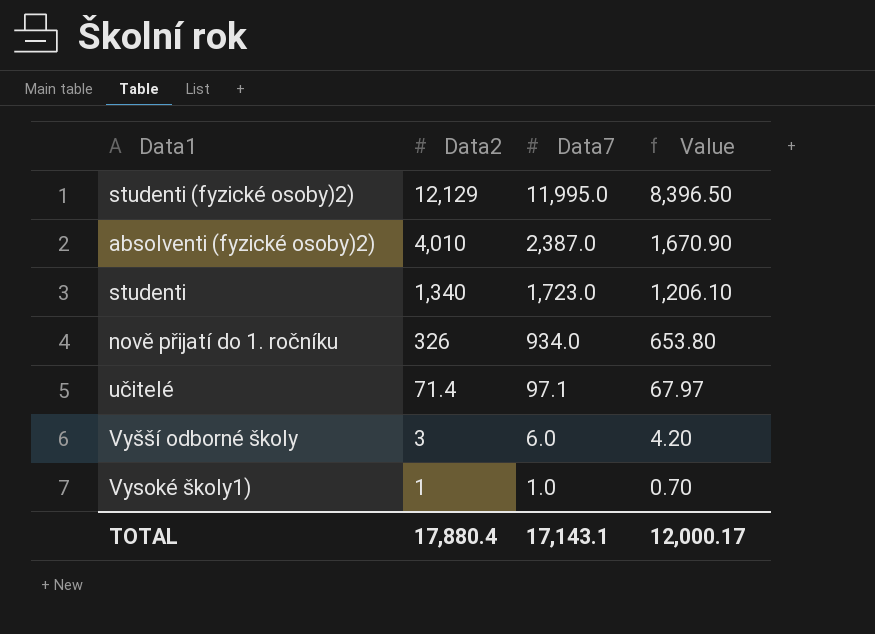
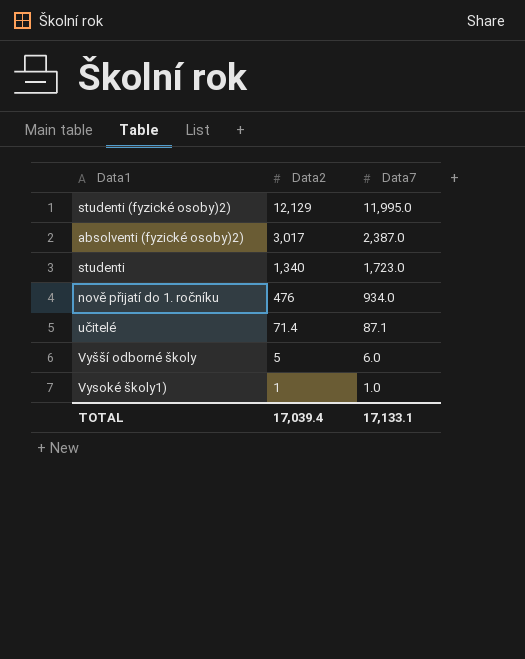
column Value | formula: [Data7] * 0.7 -> none
absolventi (fyzické osoby)2) | Data2: 4,010 -> 3,017
nově přijatí do 1. ročníku | Data2: 326 -> 476
učitelé | Data7: 97.1 -> 87.1
Vyšší odborné školy | Data2: 3 -> 5
TOTAL | Data2: 17,880.4 -> 17,039.4
TOTAL | Data7: 17,143.1 -> 17,133.1

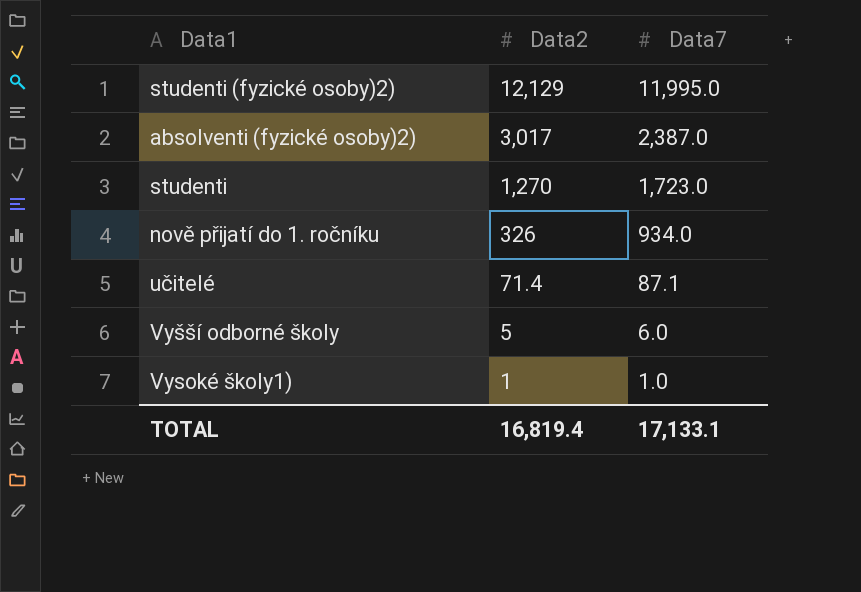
studenti | Data2: 1,340 -> 1,270
nově přijatí do 1. ročníku | Data2: 476 -> 326
TOTAL | Data2: 17,039.4 -> 16,819.4

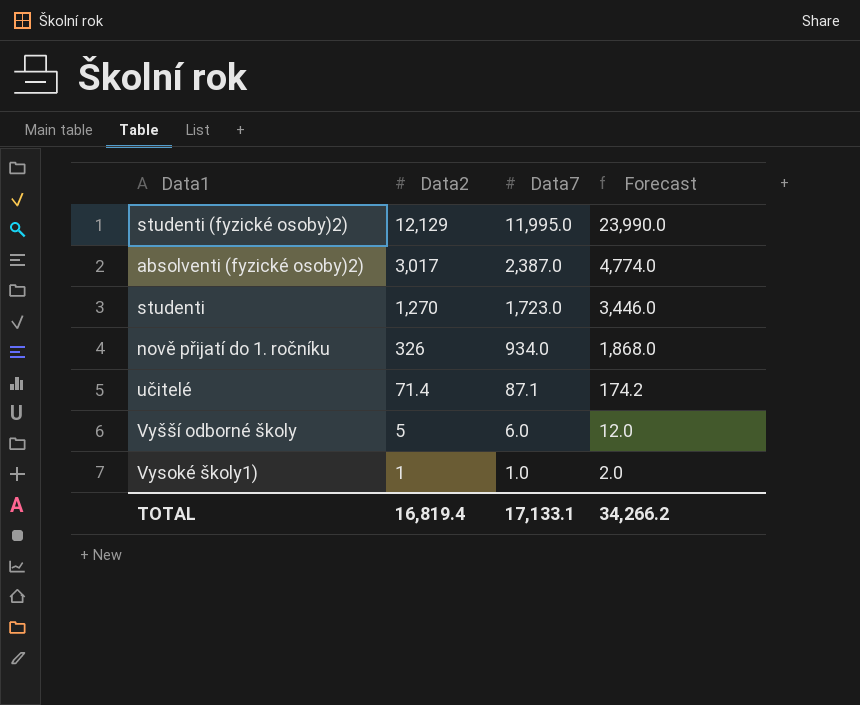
column Forecast | formula: none -> [Data7] * 2

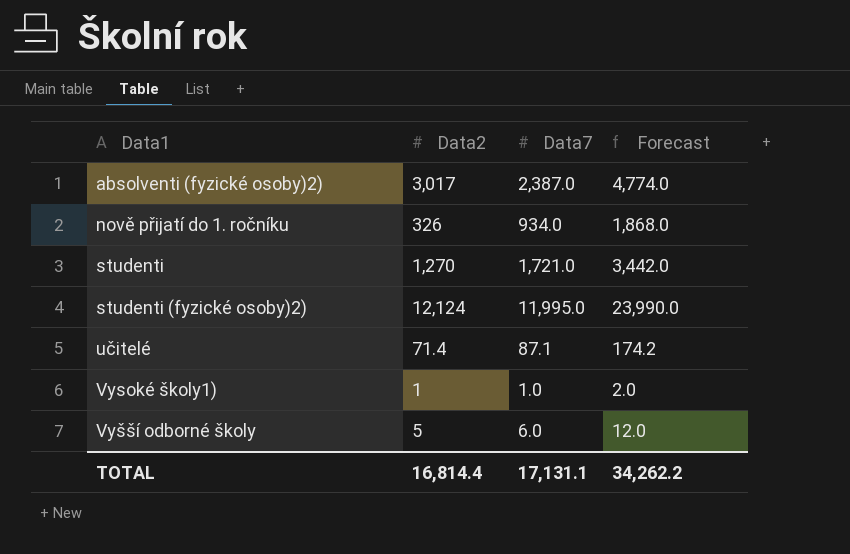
row order: Data2 descending -> Data1 ascending
studenti | Data7: 1,723.0 -> 1,721.0
studenti | Forecast: 3,446.0 -> 3,442.0
studenti (fyzické osoby)2) | Data2: 12,129 -> 12,124
TOTAL | Data2: 16,819.4 -> 16,814.4
TOTAL | Data7: 17,133.1 -> 17,131.1
TOTAL | Forecast: 34,266.2 -> 34,262.2

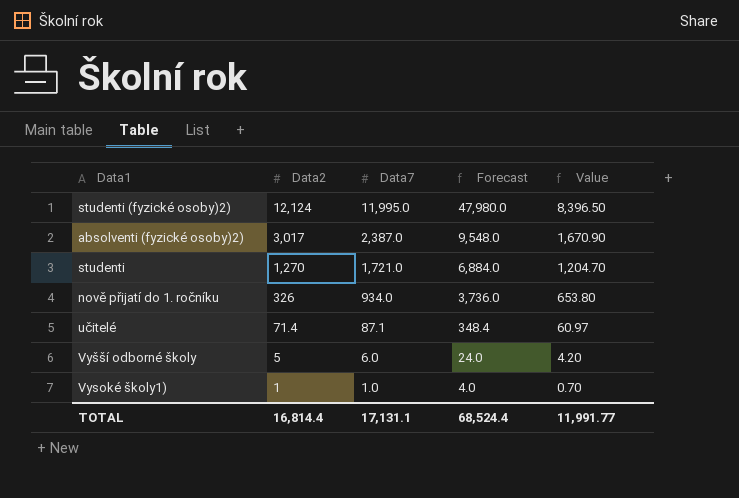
row order: Data1 ascending -> Data2 descending
column Forecast | formula: [Data7] * 2 -> [Data7] * 4
column Value | formula: none -> [Data7] * 0.7
TOTAL | Forecast: 34,262.2 -> 68,524.4

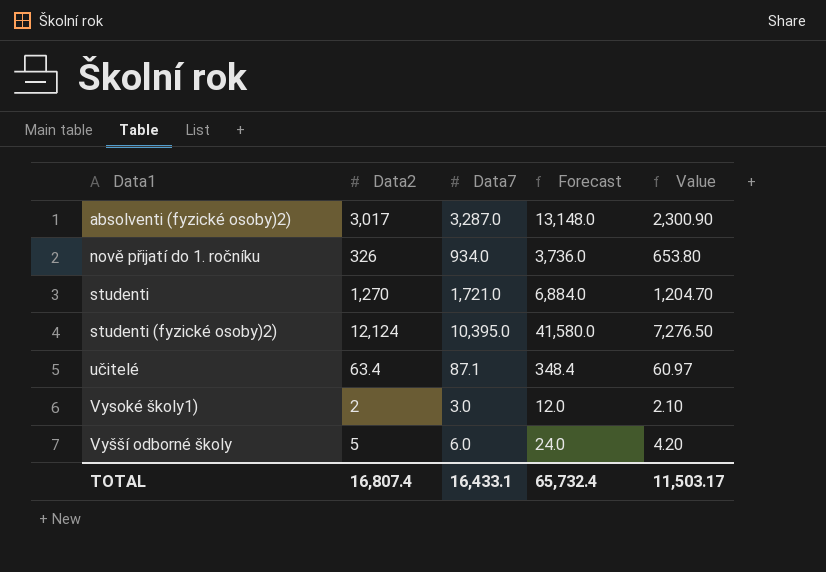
row order: Data2 descending -> Data1 ascending
absolventi (fyzické osoby)2) | Data7: 2,387.0 -> 3,287.0
absolventi (fyzické osoby)2) | Forecast: 9,548.0 -> 13,148.0
absolventi (fyzické osoby)2) | Value: 1,670.90 -> 2,300.90
studenti (fyzické osoby)2) | Data7: 11,995.0 -> 10,395.0
studenti (fyzické osoby)2) | Forecast: 47,980.0 -> 41,580.0
studenti (fyzické osoby)2) | Value: 8,396.50 -> 7,276.50
učitelé | Data2: 71.4 -> 63.4
Vysoké školy1) | Data2: 1 -> 2
Vysoké školy1) | Data7: 1.0 -> 3.0
Vysoké školy1) | Forecast: 4.0 -> 12.0
Vysoké školy1) | Value: 0.70 -> 2.10
TOTAL | Data2: 16,814.4 -> 16,807.4
TOTAL | Data7: 17,131.1 -> 16,433.1
TOTAL | Forecast: 68,524.4 -> 65,732.4
TOTAL | Value: 11,991.77 -> 11,503.17

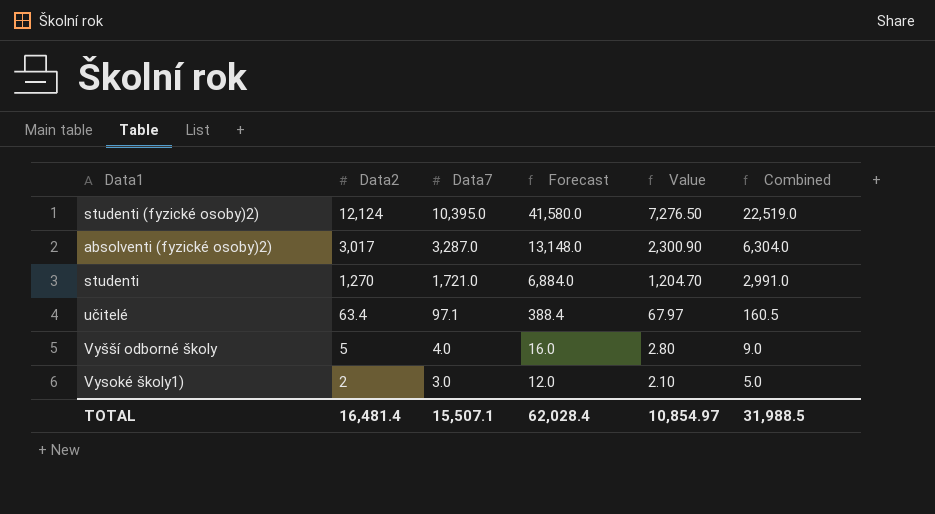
row order: Data1 ascending -> Data2 descending
column Combined | formula: none -> [Data2] + [Data7]
row nově přijatí do 1. ročníku: 326 | 934.0 | 3,736.0 | 653.80 -> none
učitelé | Data7: 87.1 -> 97.1
učitelé | Forecast: 348.4 -> 388.4
učitelé | Value: 60.97 -> 67.97
Vyšší odborné školy | Data7: 6.0 -> 4.0
Vyšší odborné školy | Forecast: 24.0 -> 16.0
Vyšší odborné školy | Value: 4.20 -> 2.80
TOTAL | Data2: 16,807.4 -> 16,481.4
TOTAL | Data7: 16,433.1 -> 15,507.1
TOTAL | Forecast: 65,732.4 -> 62,028.4
TOTAL | Value: 11,503.17 -> 10,854.97

